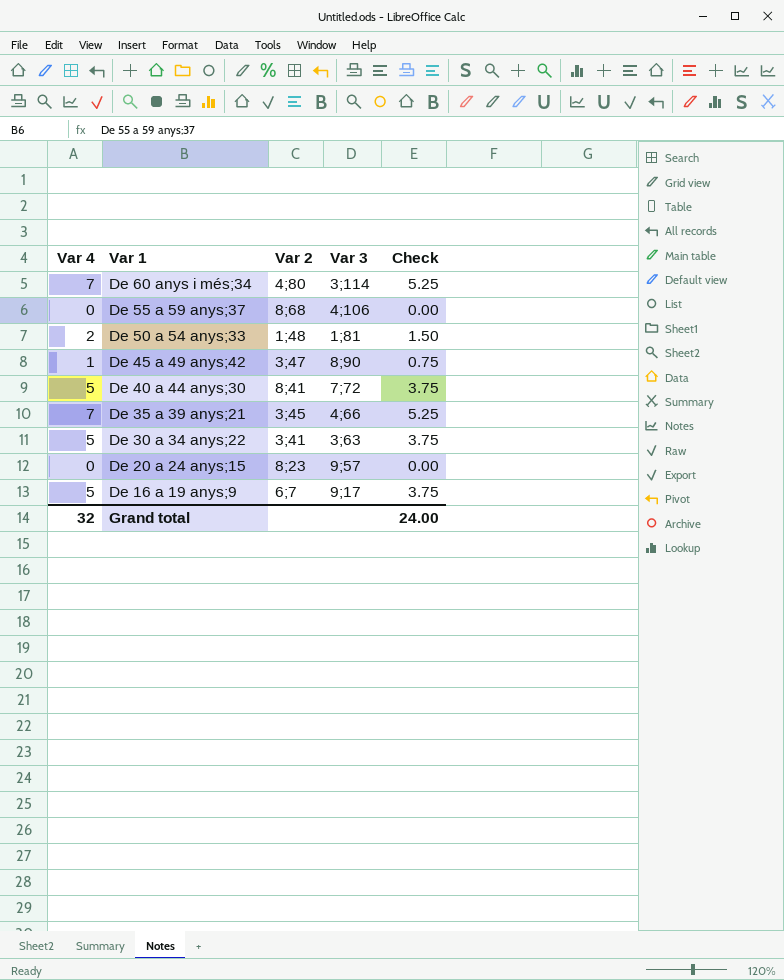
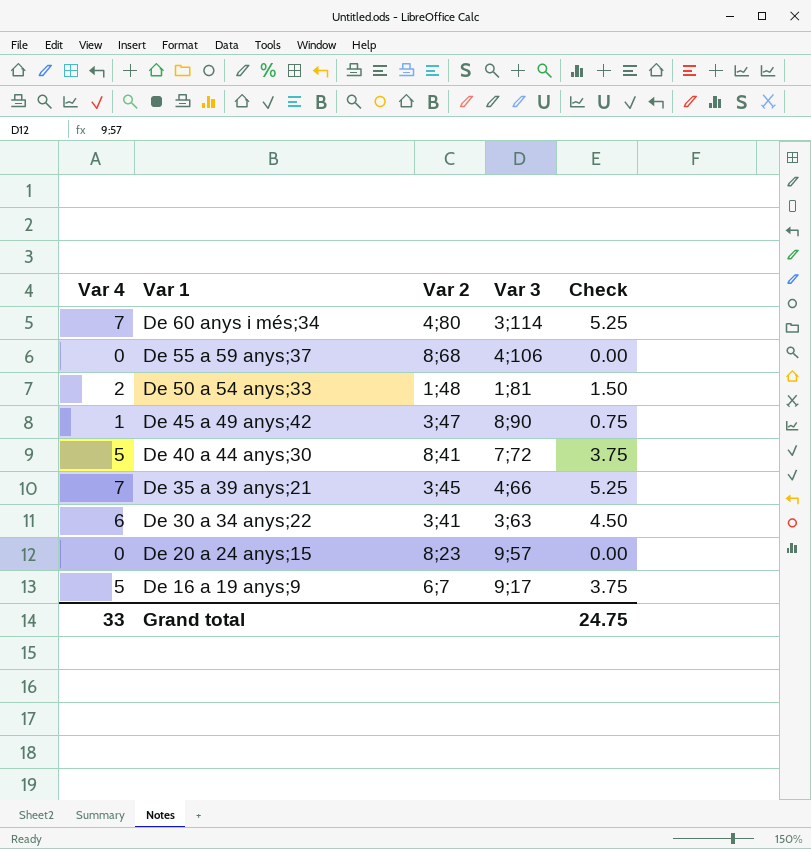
De 30 a 34 anys;22 | Var 4: 5 -> 6
De 30 a 34 anys;22 | Check: 3.75 -> 4.50
Grand total | Var 4: 32 -> 33
Grand total | Check: 24.00 -> 24.75

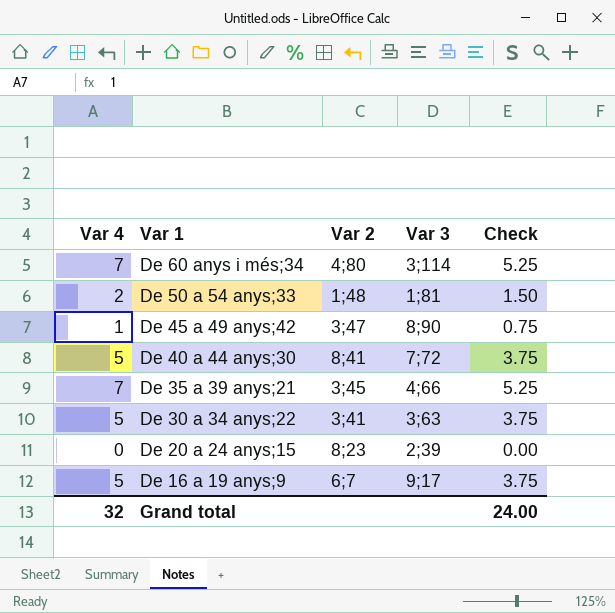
row De 55 a 59 anys;37: 0 | 8;68 | 4;106 | 0.00 -> none
De 30 a 34 anys;22 | Var 4: 6 -> 5
De 30 a 34 anys;22 | Check: 4.50 -> 3.75
De 20 a 24 anys;15 | Var 3: 9;57 -> 2;39
Grand total | Var 4: 33 -> 32
Grand total | Check: 24.75 -> 24.00

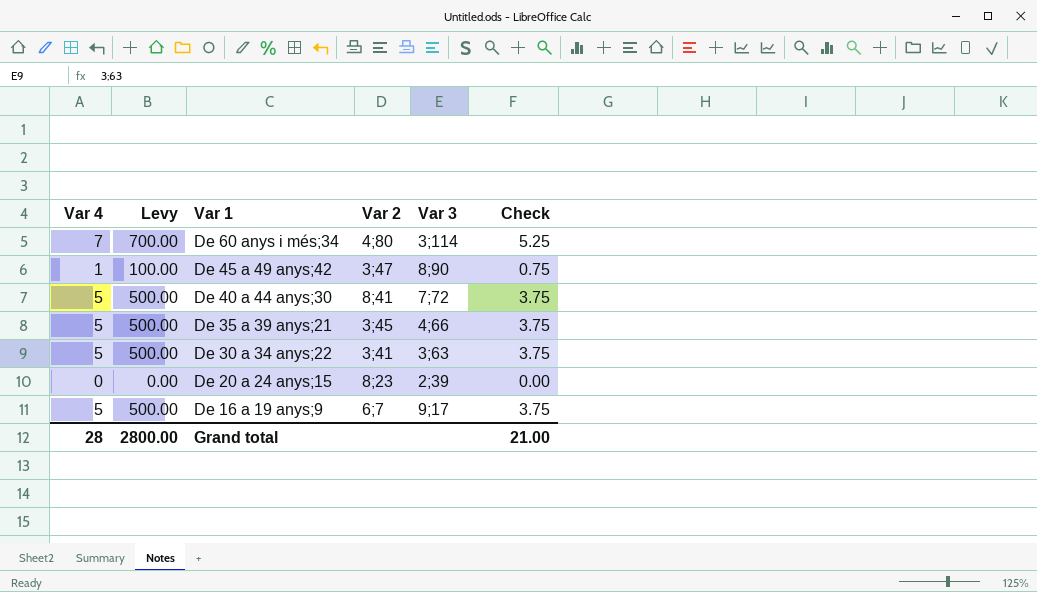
column Levy | formula: none -> [Var 4] * 100
row De 50 a 54 anys;33: 2 | 1;48 | 1;81 | 1.50 -> none
De 35 a 39 anys;21 | Var 4: 7 -> 5
De 35 a 39 anys;21 | Check: 5.25 -> 3.75
Grand total | Var 4: 32 -> 28
Grand total | Check: 24.00 -> 21.00

